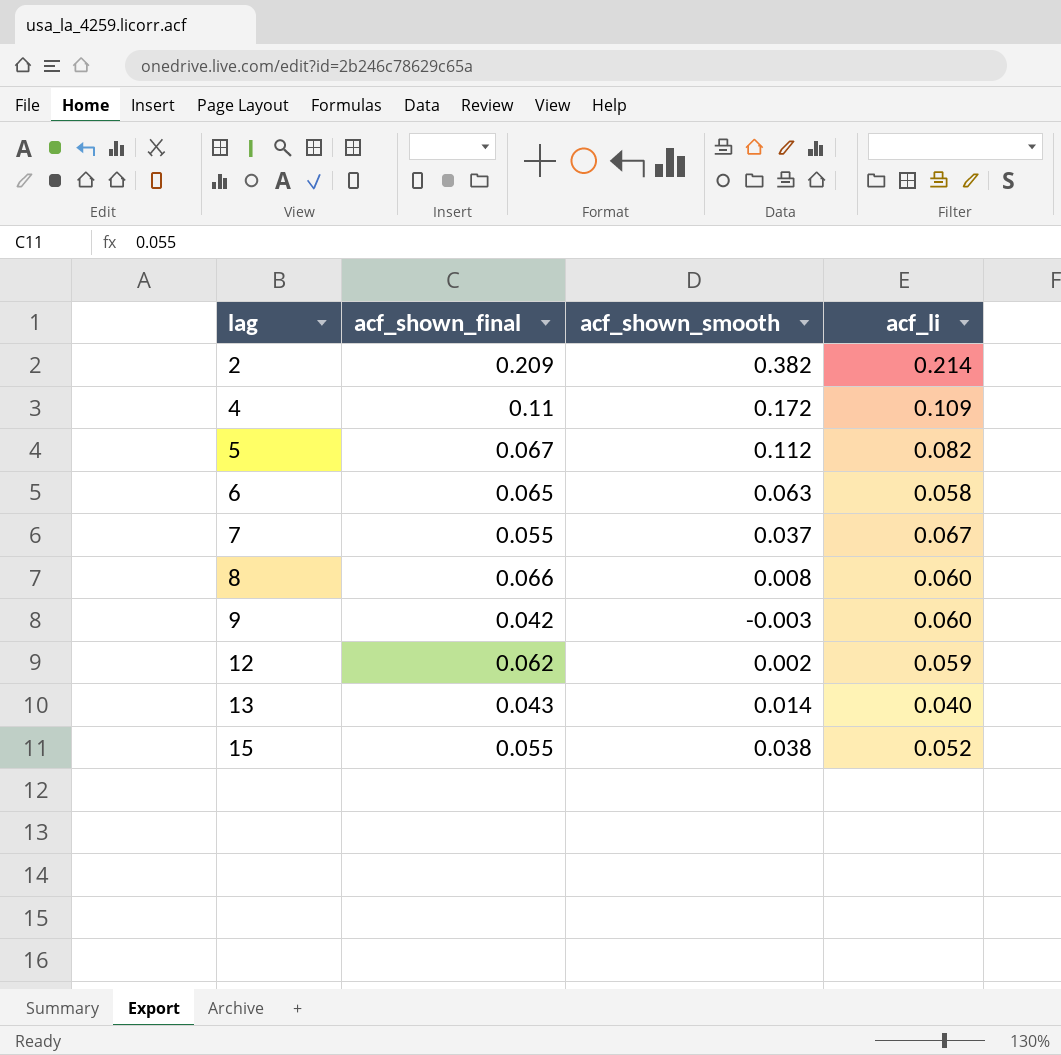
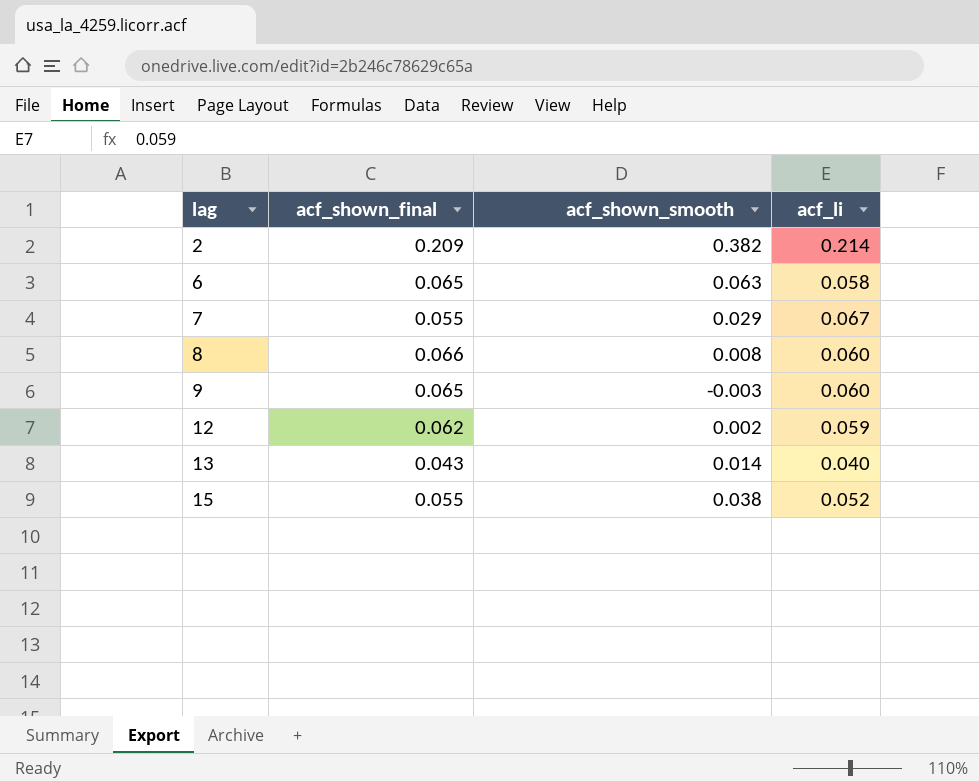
row 4: 0.11 | 0.172 | 0.109 -> none
row 5: 0.067 | 0.112 | 0.082 -> none
7 | acf_shown_smooth: 0.037 -> 0.029
9 | acf_shown_final: 0.042 -> 0.065

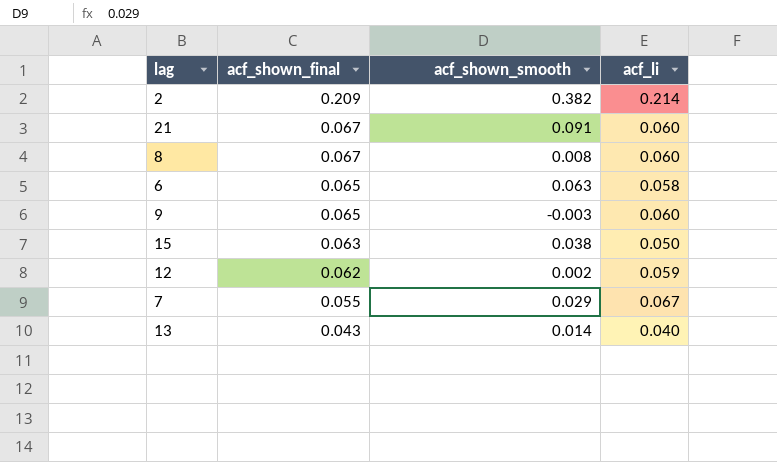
row order: lag ascending -> acf_shown_final descending
row 21: none -> 0.067 | 0.091 | 0.060
8 | acf_shown_final: 0.066 -> 0.067
15 | acf_shown_final: 0.055 -> 0.063
15 | acf_li: 0.052 -> 0.050

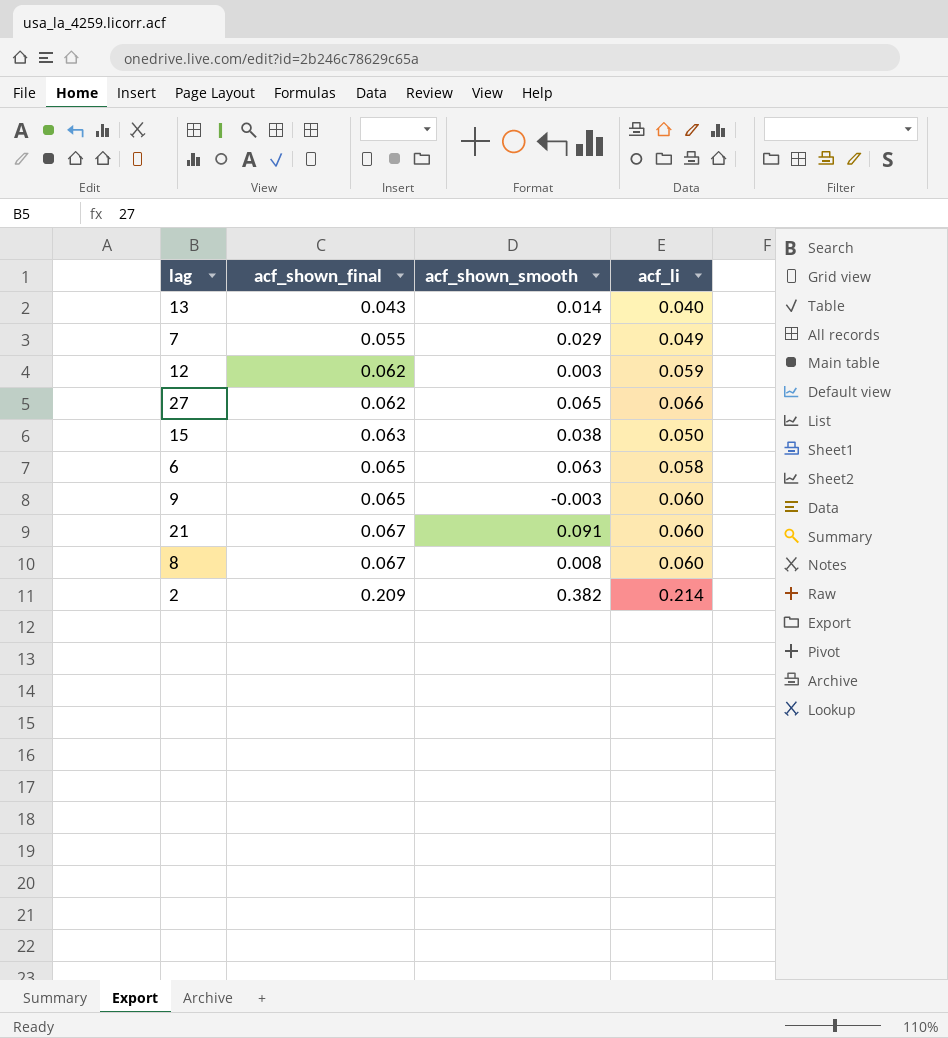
row order: acf_shown_final descending -> acf_shown_final ascending
7 | acf_li: 0.067 -> 0.049
12 | acf_shown_smooth: 0.002 -> 0.003
row 27: none -> 0.062 | 0.065 | 0.066

